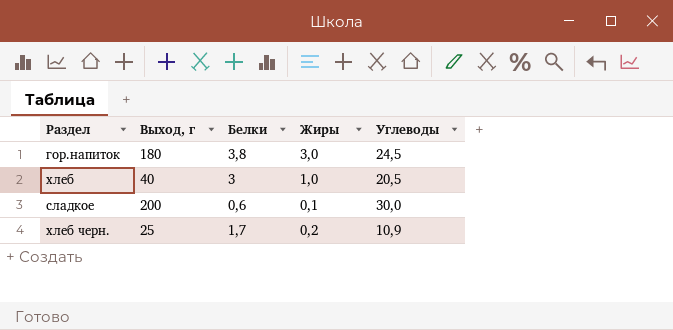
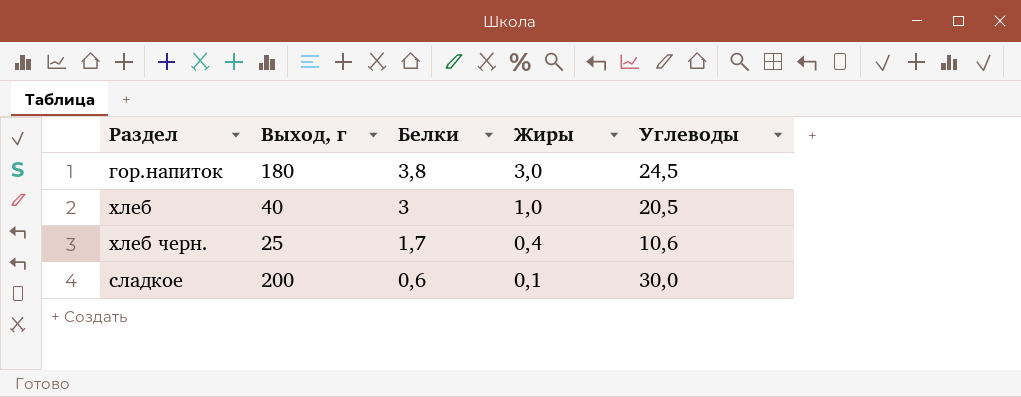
row order: none -> Белки descending
хлеб черн. | Жиры: 0,2 -> 0,4
хлеб черн. | Углеводы: 10,9 -> 10,6

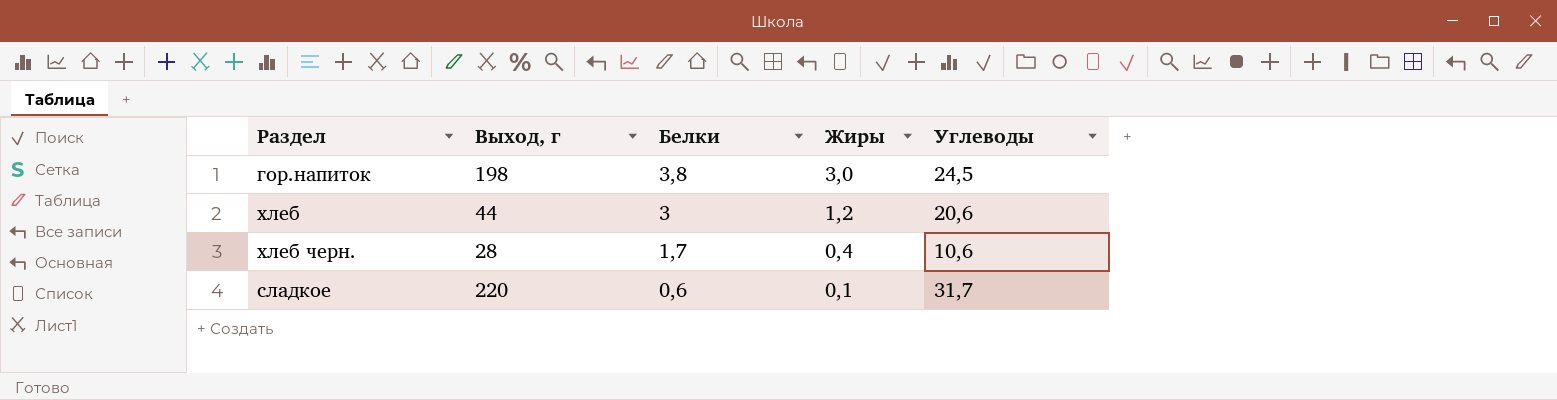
гор.напиток | Выход, г: 180 -> 198
хлеб | Выход, г: 40 -> 44
хлеб | Жиры: 1,0 -> 1,2
хлеб | Углеводы: 20,5 -> 20,6
хлеб черн. | Выход, г: 25 -> 28
сладкое | Выход, г: 200 -> 220
сладкое | Углеводы: 30,0 -> 31,7

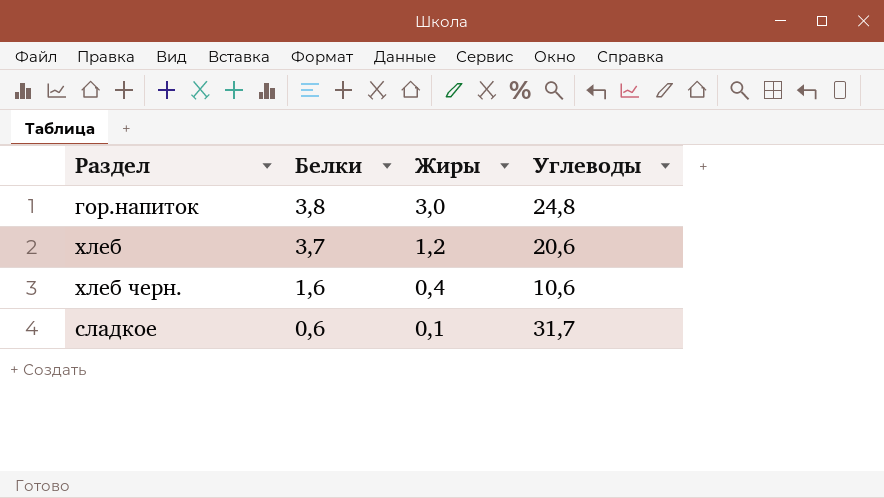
column Выход, г | position: 2 -> none
гор.напиток | Углеводы: 24,5 -> 24,8
хлеб | Белки: 3 -> 3,7
хлеб черн. | Белки: 1,7 -> 1,6

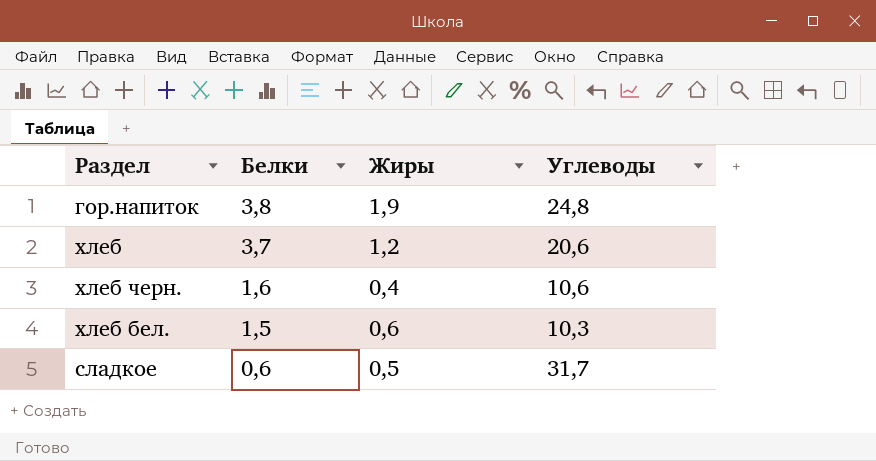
гор.напиток | Жиры: 3,0 -> 1,9
row хлеб бел.: none -> 1,5 | 0,6 | 10,3
сладкое | Жиры: 0,1 -> 0,5

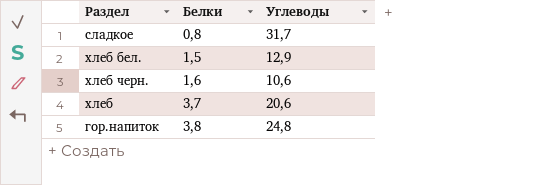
row order: Белки descending -> Белки ascending
column Жиры | position: 3 -> none
сладкое | Белки: 0,6 -> 0,8
хлеб бел. | Углеводы: 10,3 -> 12,9

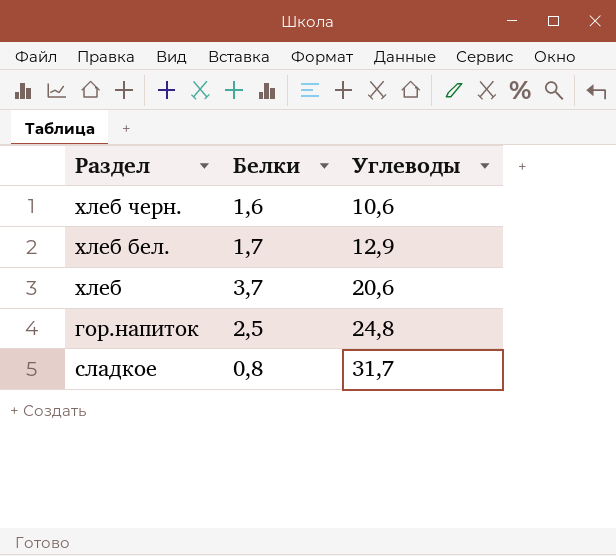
row order: Белки ascending -> Углеводы ascending
хлеб бел. | Белки: 1,5 -> 1,7
гор.напиток | Белки: 3,8 -> 2,5

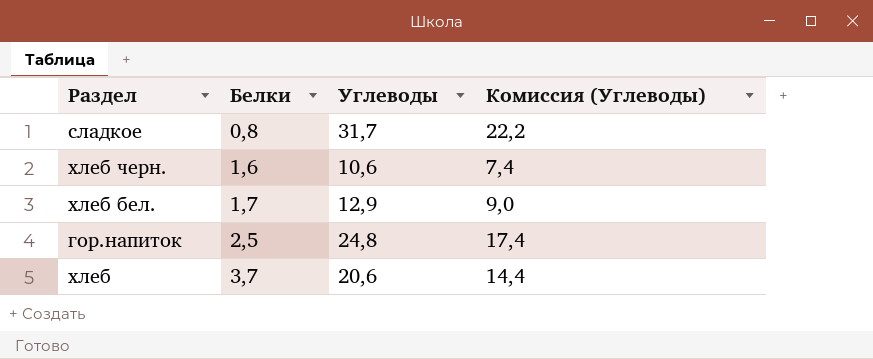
row order: Углеводы ascending -> Белки ascending
column Комиссия (Углеводы) | formula: none -> [Углеводы] * 0,7

